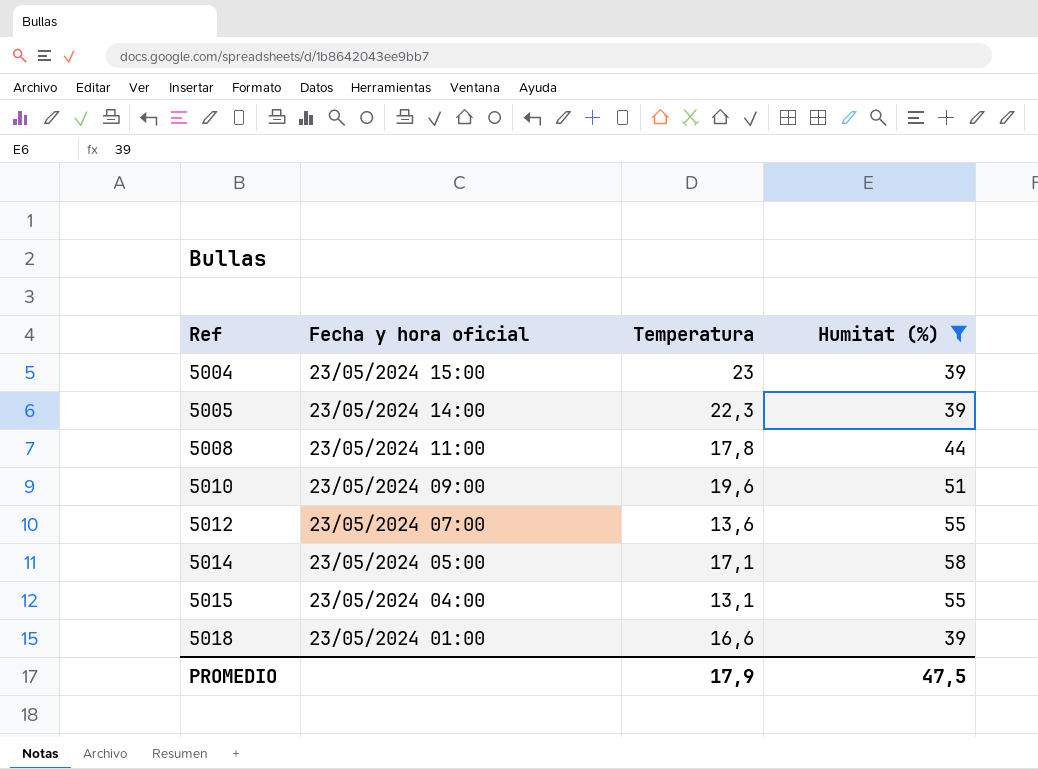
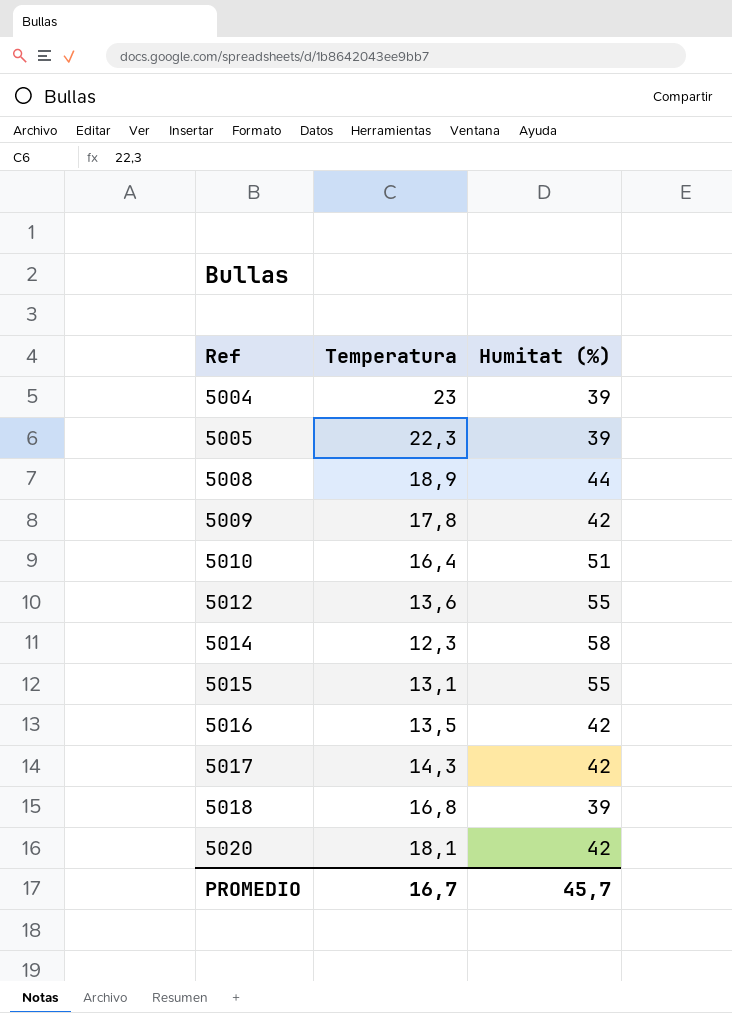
filter: Humitat (%) != 42 -> none
column Fecha y hora oficial | position: 2 -> none
5008 | Temperatura: 17,8 -> 18,9
5010 | Temperatura: 19,6 -> 16,4
5014 | Temperatura: 17,1 -> 12,3
5018 | Temperatura: 16,6 -> 16,8
PROMEDIO | Temperatura: 17,9 -> 16,7
PROMEDIO | Humitat (%): 47,5 -> 45,7

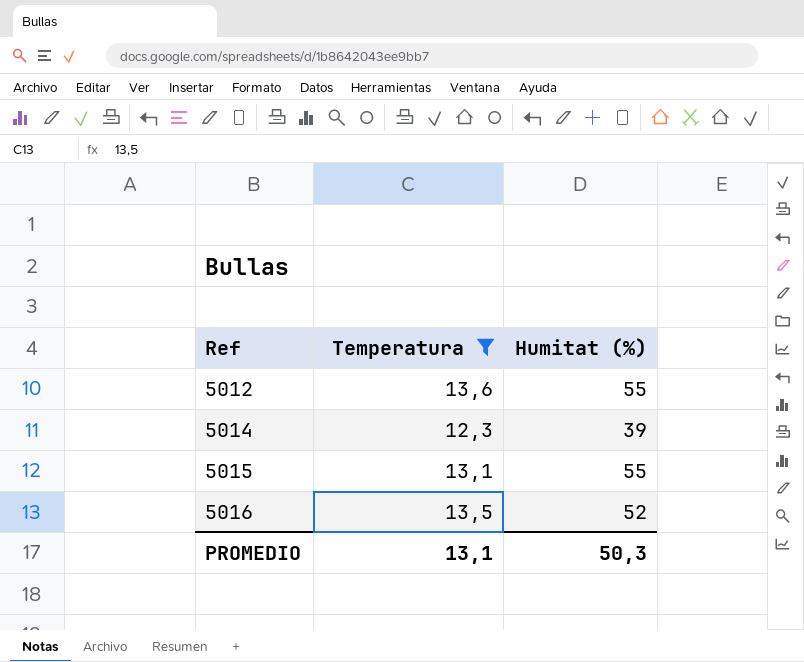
filter: none -> Temperatura <= 13,6
5014 | Humitat (%): 58 -> 39
5016 | Humitat (%): 42 -> 52
PROMEDIO | Temperatura: 16,7 -> 13,1
PROMEDIO | Humitat (%): 45,7 -> 50,3

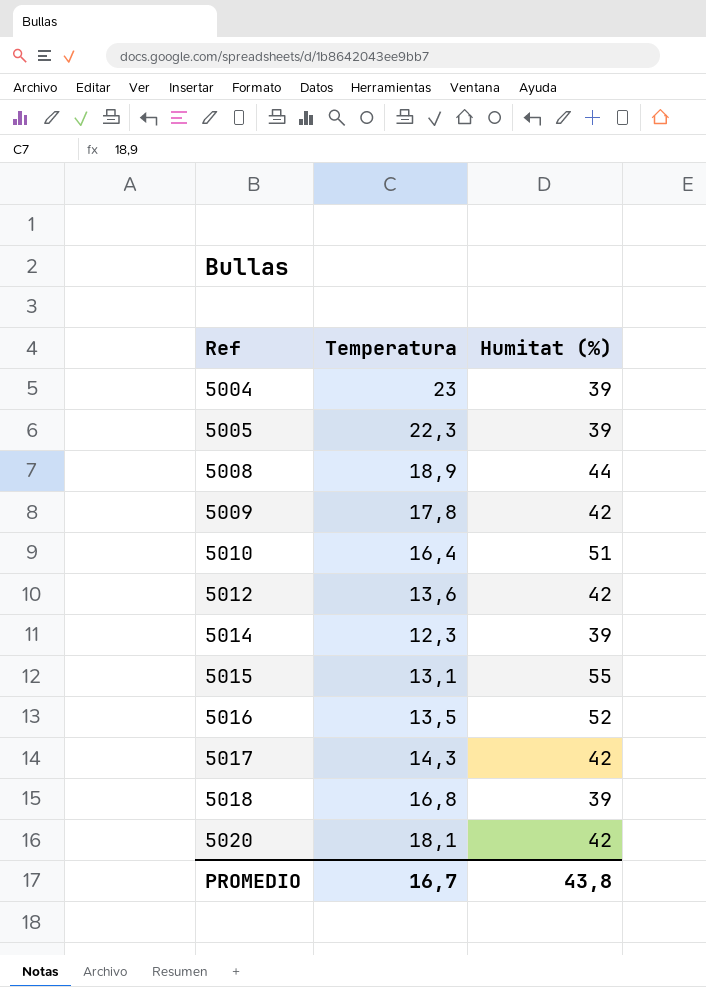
filter: Temperatura <= 13,6 -> none
5012 | Humitat (%): 55 -> 42
PROMEDIO | Temperatura: 13,1 -> 16,7
PROMEDIO | Humitat (%): 50,3 -> 43,8

